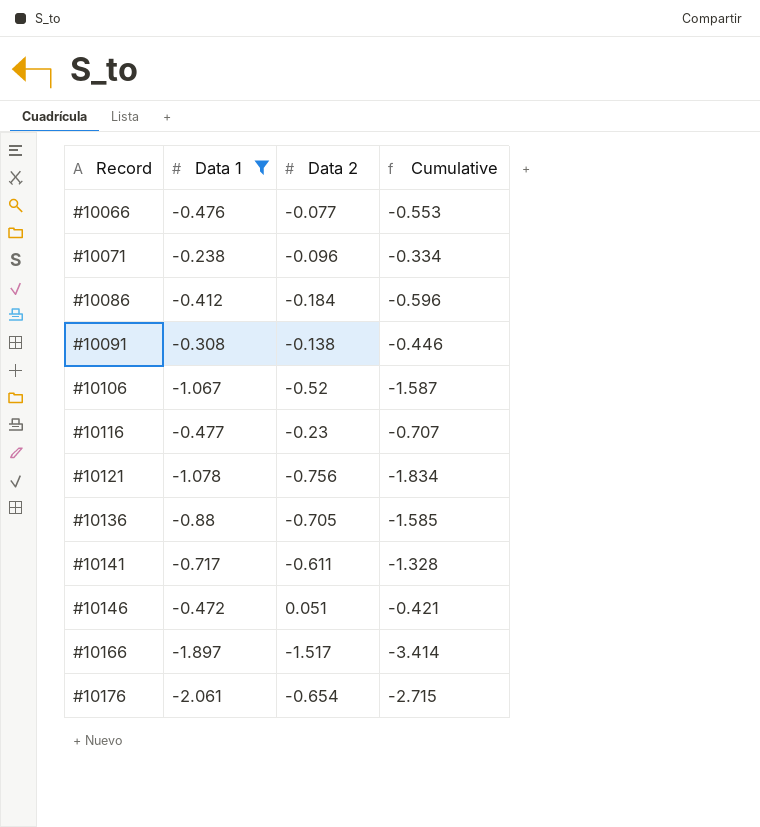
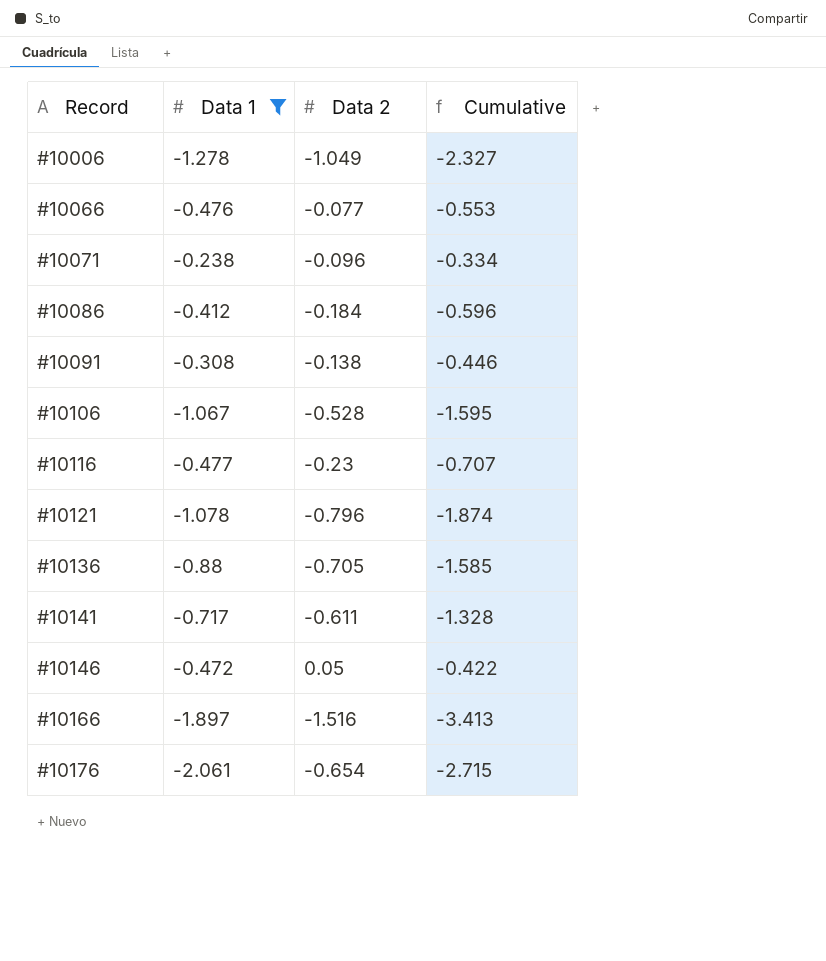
row #10006: none -> -1.278 | -1.049 | -2.327
#10106 | Data 2: -0.52 -> -0.528
#10106 | Cumulative: -1.587 -> -1.595
#10121 | Data 2: -0.756 -> -0.796
#10121 | Cumulative: -1.834 -> -1.874
#10146 | Data 2: 0.051 -> 0.05
#10146 | Cumulative: -0.421 -> -0.422
#10166 | Data 2: -1.517 -> -1.516
#10166 | Cumulative: -3.414 -> -3.413

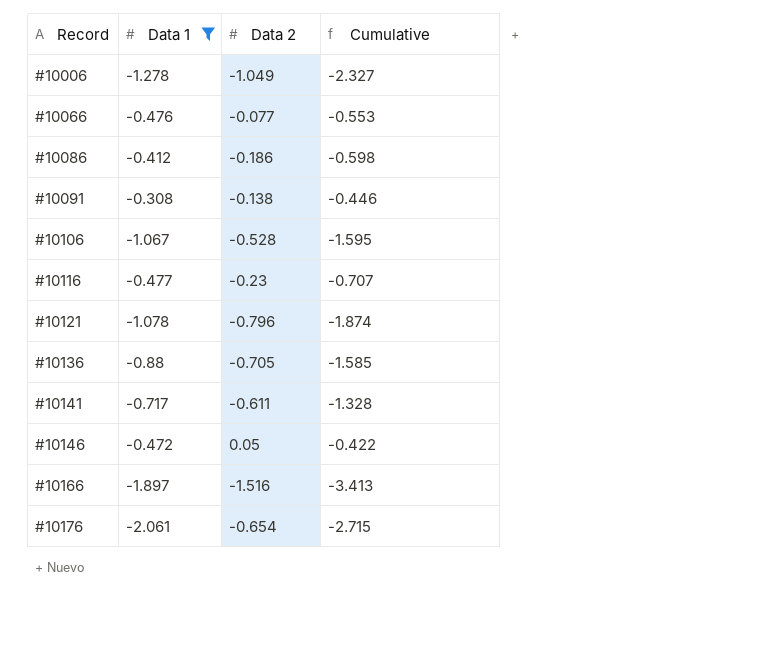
row #10071: -0.238 | -0.096 | -0.334 -> none
#10086 | Data 2: -0.184 -> -0.186
#10086 | Cumulative: -0.596 -> -0.598

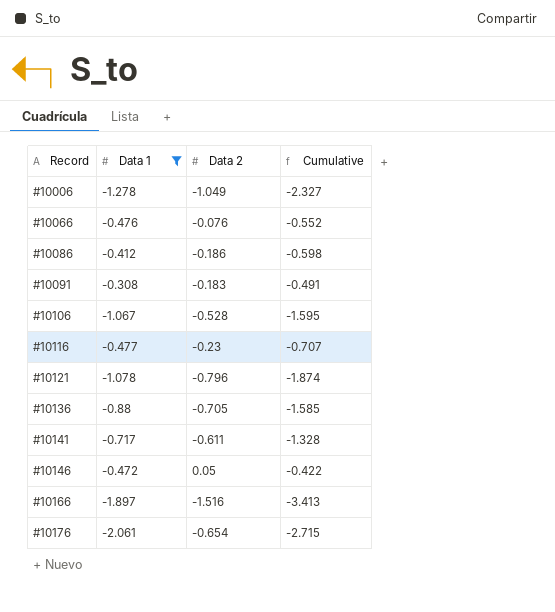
#10066 | Data 2: -0.077 -> -0.076
#10066 | Cumulative: -0.553 -> -0.552
#10091 | Data 2: -0.138 -> -0.183
#10091 | Cumulative: -0.446 -> -0.491

